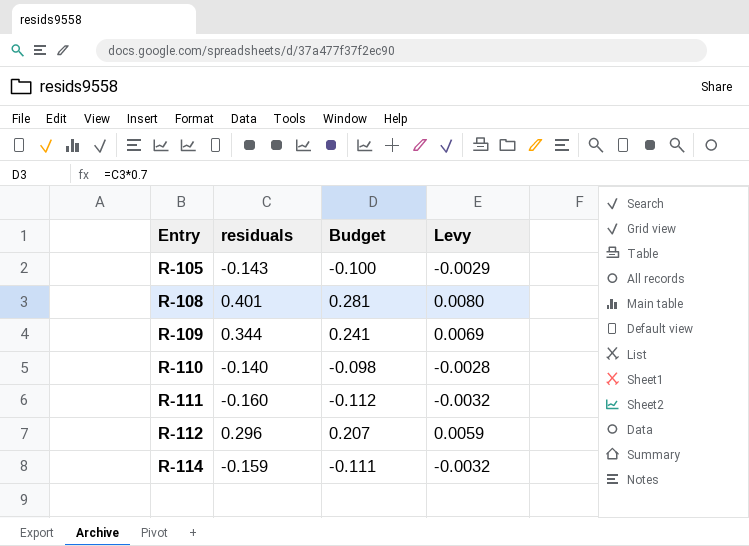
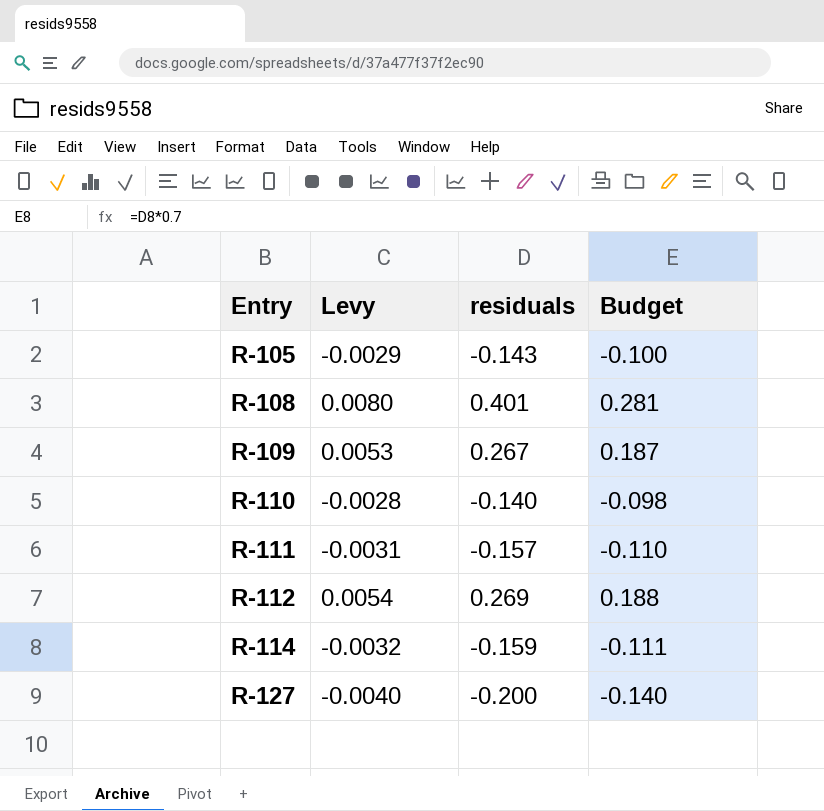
column Levy | position: 4 -> 2
R-109 | Levy: 0.0069 -> 0.0053
R-109 | residuals: 0.344 -> 0.267
R-109 | Budget: 0.241 -> 0.187
R-111 | Levy: -0.0032 -> -0.0031
R-111 | residuals: -0.160 -> -0.157
R-111 | Budget: -0.112 -> -0.110
R-112 | Levy: 0.0059 -> 0.0054
R-112 | residuals: 0.296 -> 0.269
R-112 | Budget: 0.207 -> 0.188
row R-127: none -> -0.0040 | -0.200 | -0.140

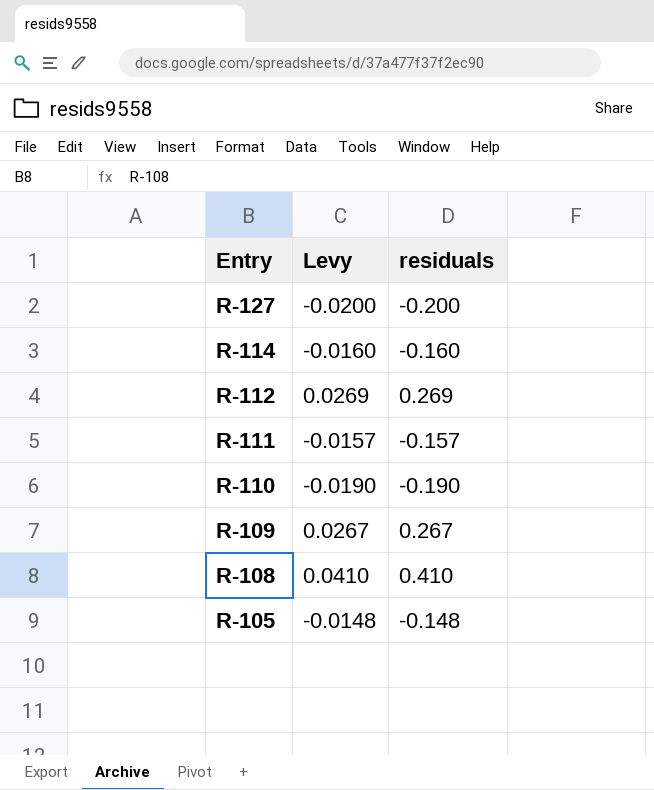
row order: Entry ascending -> Entry descending
column Budget | formula: [residuals] * 0.7 -> none
column Levy | formula: [residuals] * 0.02 -> [residuals] * 0.1
R-114 | residuals: -0.159 -> -0.160
R-110 | residuals: -0.140 -> -0.190
R-108 | residuals: 0.401 -> 0.410
R-105 | residuals: -0.143 -> -0.148

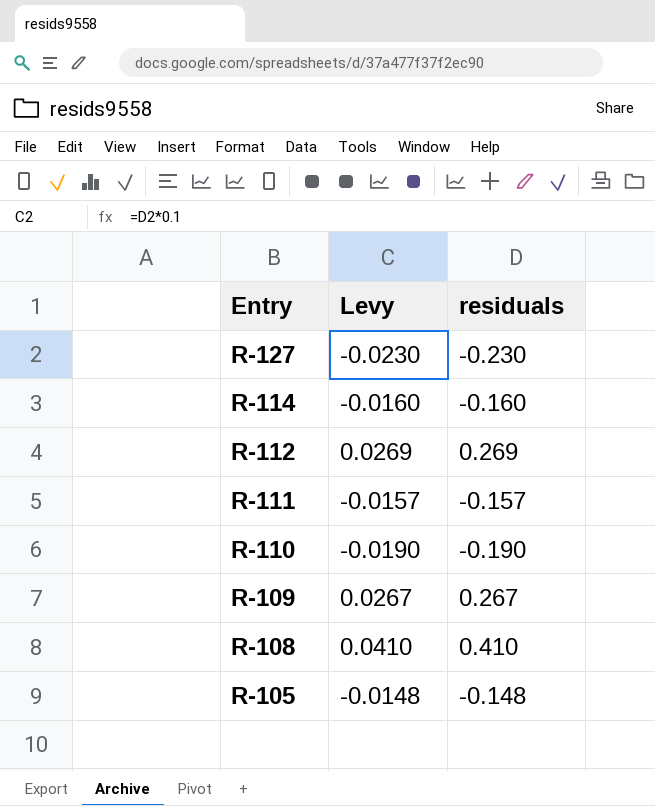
R-127 | Levy: -0.0200 -> -0.0230
R-127 | residuals: -0.200 -> -0.230

